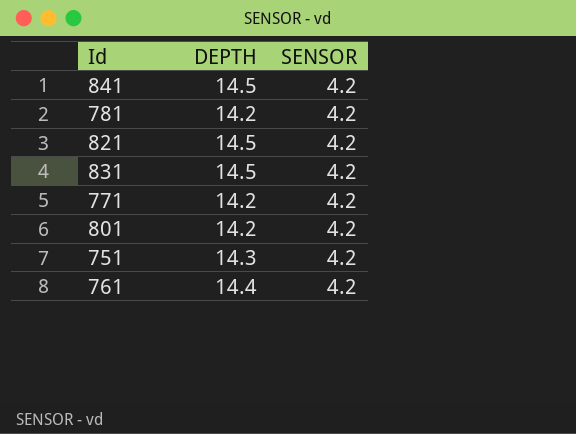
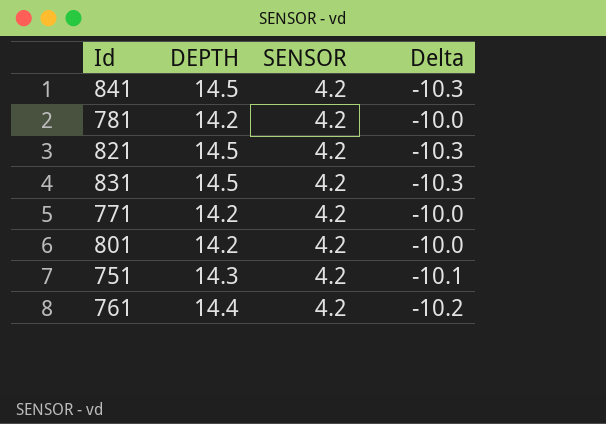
column Delta | formula: none -> [SENSOR] - [DEPTH]

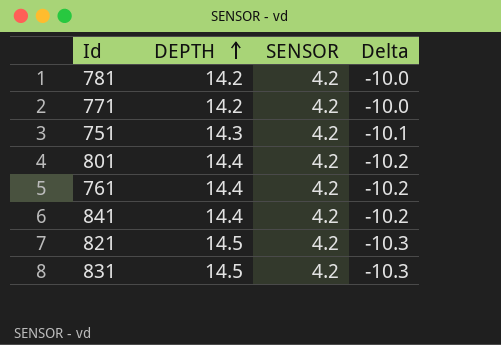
row order: none -> DEPTH ascending
801 | DEPTH: 14.2 -> 14.4
801 | Delta: -10.0 -> -10.2
841 | DEPTH: 14.5 -> 14.4
841 | Delta: -10.3 -> -10.2

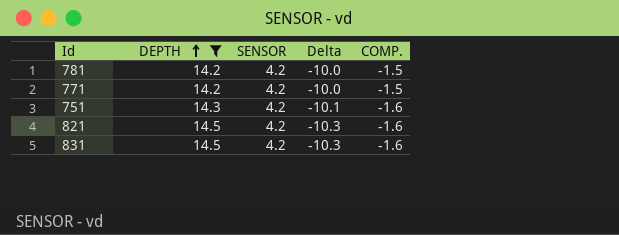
filter: none -> DEPTH != 14.4
column COMP. | position: none -> 5

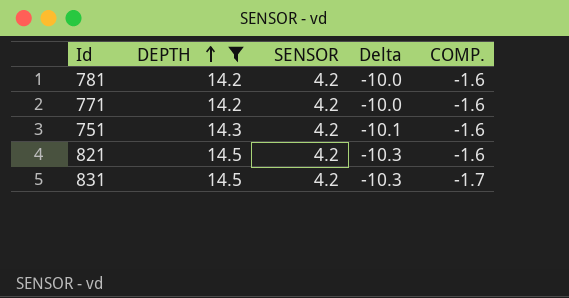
781 | COMP.: -1.5 -> -1.6
771 | COMP.: -1.5 -> -1.6
831 | COMP.: -1.6 -> -1.7

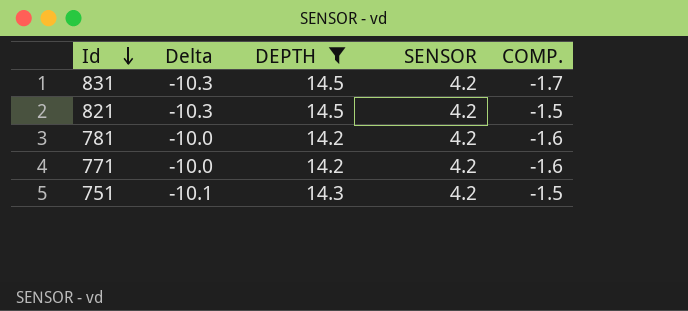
row order: DEPTH ascending -> Id descending
column Delta | position: 4 -> 2
821 | COMP.: -1.6 -> -1.5
751 | COMP.: -1.6 -> -1.5

